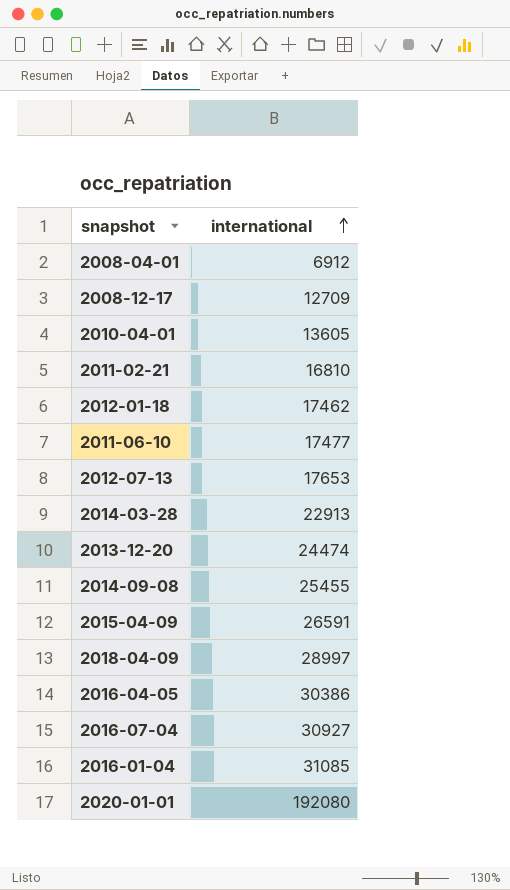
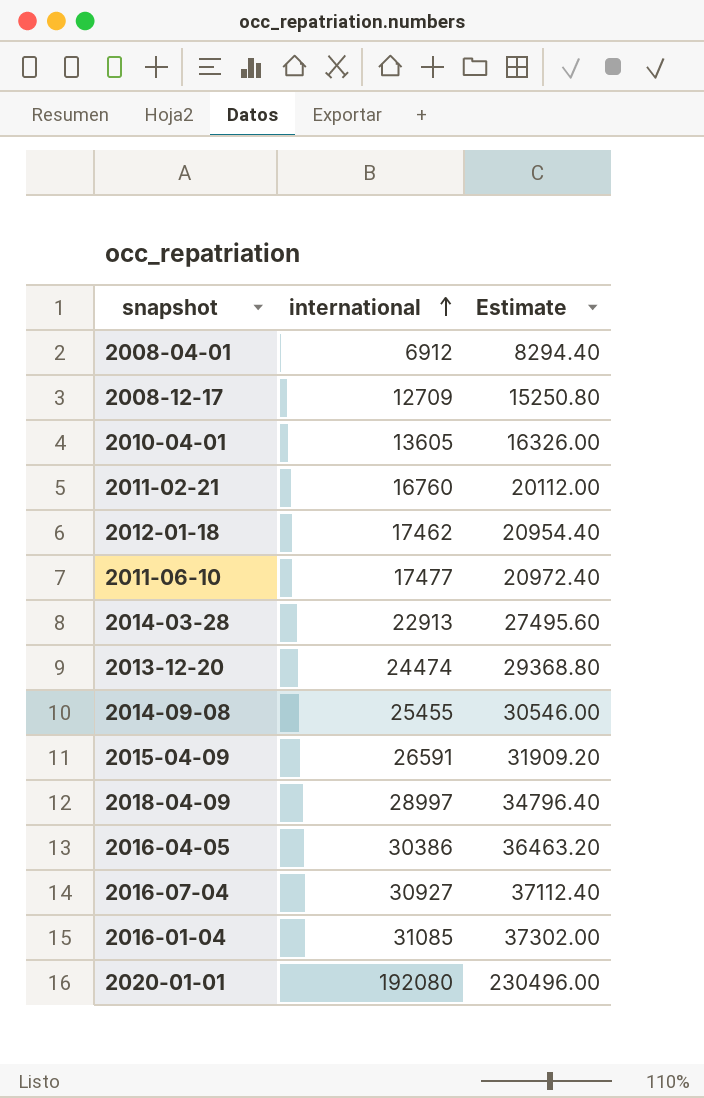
column Estimate | formula: none -> [international] * 1.2
row 2012-07-13: 17653 -> none
2011-02-21 | international: 16810 -> 16760

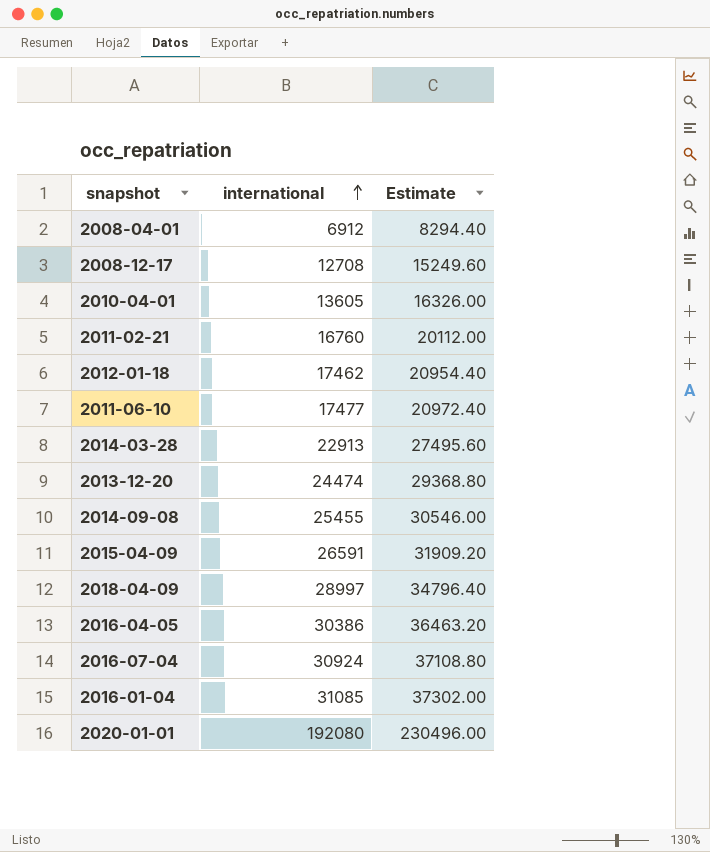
2008-12-17 | international: 12709 -> 12708
2008-12-17 | Estimate: 15250.80 -> 15249.60
2016-07-04 | international: 30927 -> 30924
2016-07-04 | Estimate: 37112.40 -> 37108.80

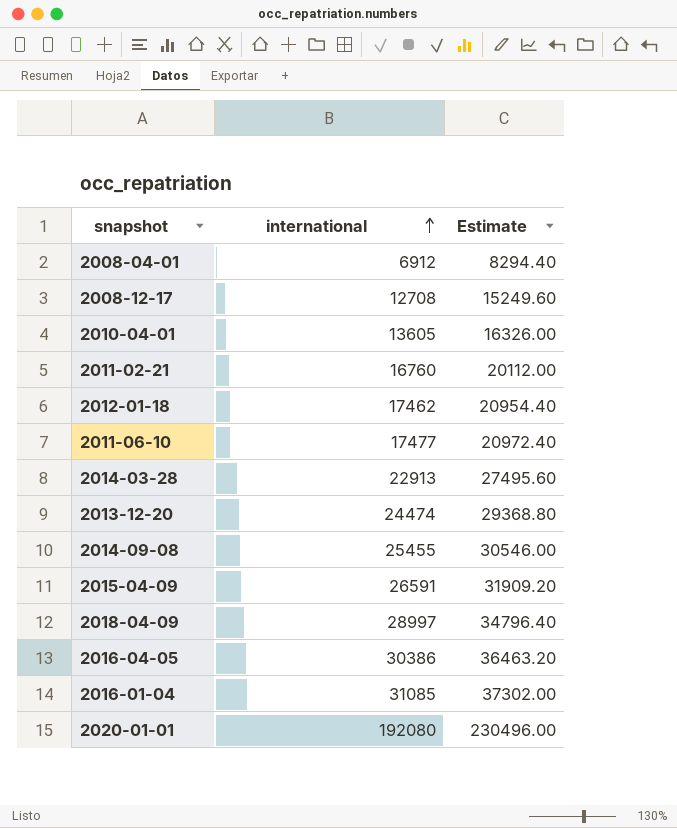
row 2016-07-04: 30924 | 37108.80 -> none

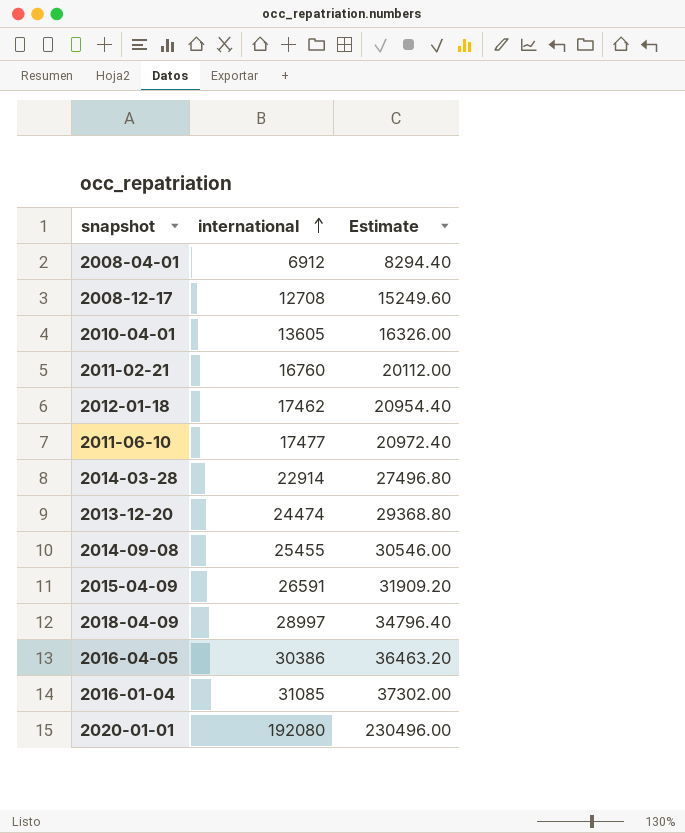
2014-03-28 | international: 22913 -> 22914
2014-03-28 | Estimate: 27495.60 -> 27496.80

